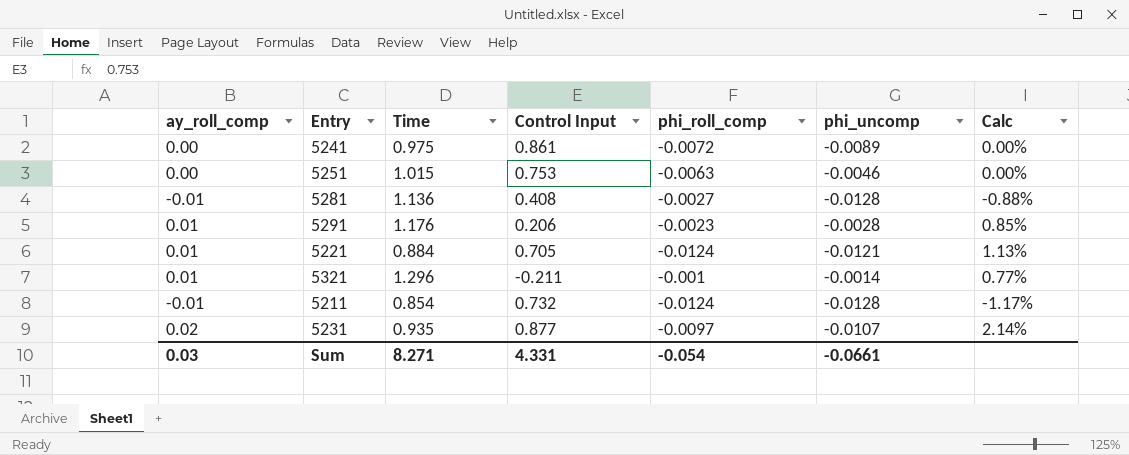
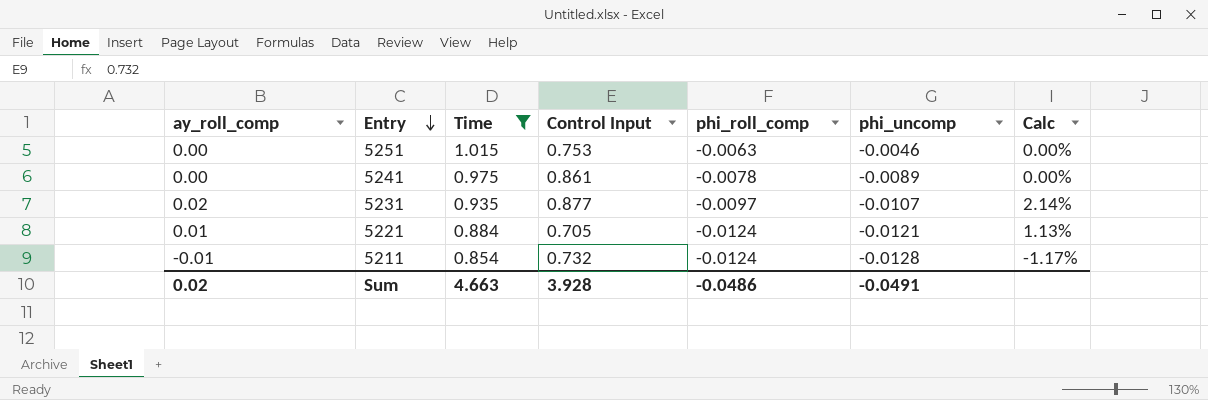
filter: none -> Time <= 1.015
row order: none -> Entry descending
5241 | phi_roll_comp: -0.0072 -> -0.0078
Sum | ay_roll_comp: 0.03 -> 0.02
Sum | Time: 8.271 -> 4.663
Sum | Control Input: 4.331 -> 3.928
Sum | phi_roll_comp: -0.054 -> -0.0486
Sum | phi_uncomp: -0.0661 -> -0.0491

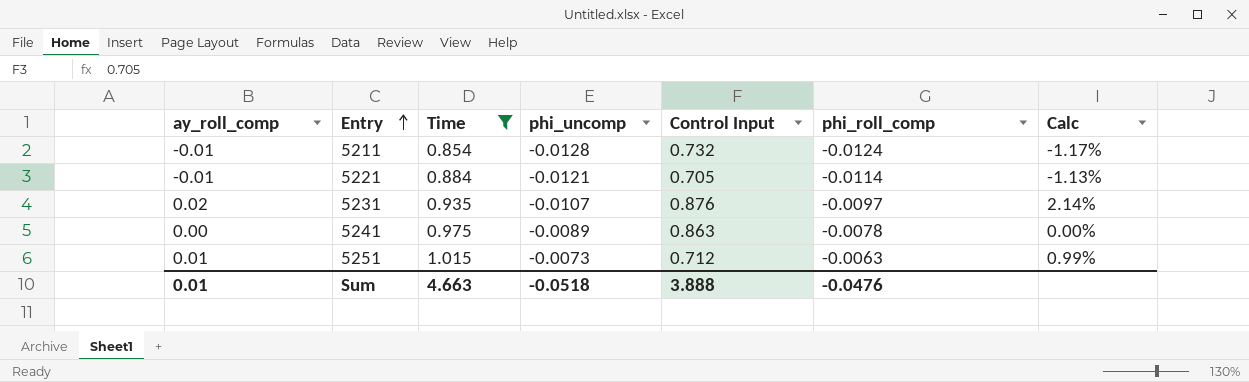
row order: Entry descending -> Entry ascending
column phi_uncomp | position: 6 -> 4
5221 | ay_roll_comp: 0.01 -> -0.01
5221 | phi_roll_comp: -0.0124 -> -0.0114
5221 | Calc: 1.13% -> -1.13%
5231 | Control Input: 0.877 -> 0.876
5241 | Control Input: 0.861 -> 0.863
5251 | ay_roll_comp: 0.00 -> 0.01
5251 | phi_uncomp: -0.0046 -> -0.0073
5251 | Control Input: 0.753 -> 0.712
5251 | Calc: 0.00% -> 0.99%
Sum | ay_roll_comp: 0.02 -> 0.01
Sum | phi_uncomp: -0.0491 -> -0.0518
Sum | Control Input: 3.928 -> 3.888
Sum | phi_roll_comp: -0.0486 -> -0.0476

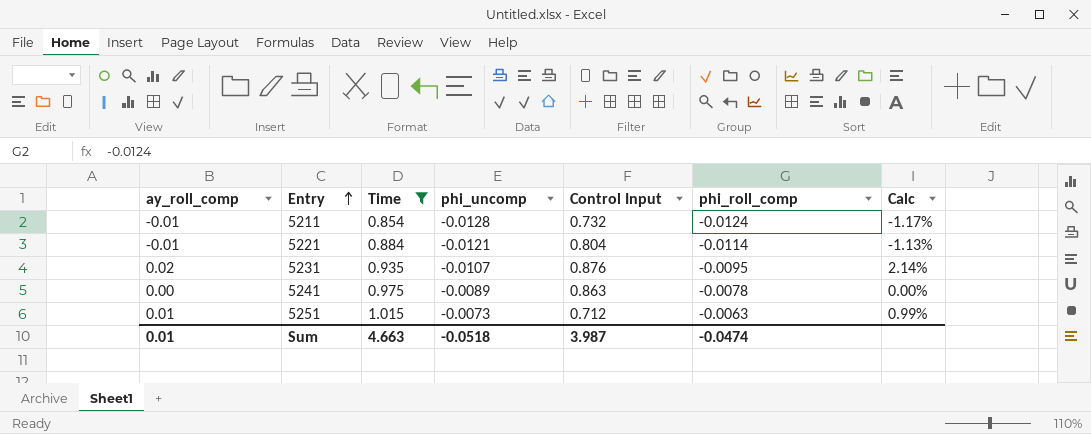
5221 | Control Input: 0.705 -> 0.804
5231 | phi_roll_comp: -0.0097 -> -0.0095
Sum | Control Input: 3.888 -> 3.987
Sum | phi_roll_comp: -0.0476 -> -0.0474

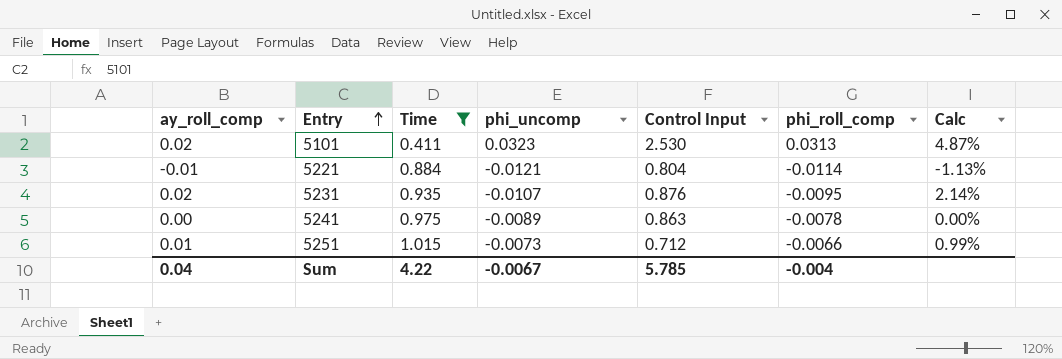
row 5211: -0.01 | 0.854 | -0.0128 | 0.732 | -0.0124 | -1.17% -> none
row 5101: none -> 0.02 | 0.411 | 0.0323 | 2.530 | 0.0313 | 4.87%
5251 | phi_roll_comp: -0.0063 -> -0.0066
Sum | ay_roll_comp: 0.01 -> 0.04
Sum | Time: 4.663 -> 4.22
Sum | phi_uncomp: -0.0518 -> -0.0067
Sum | Control Input: 3.987 -> 5.785
Sum | phi_roll_comp: -0.0474 -> -0.004

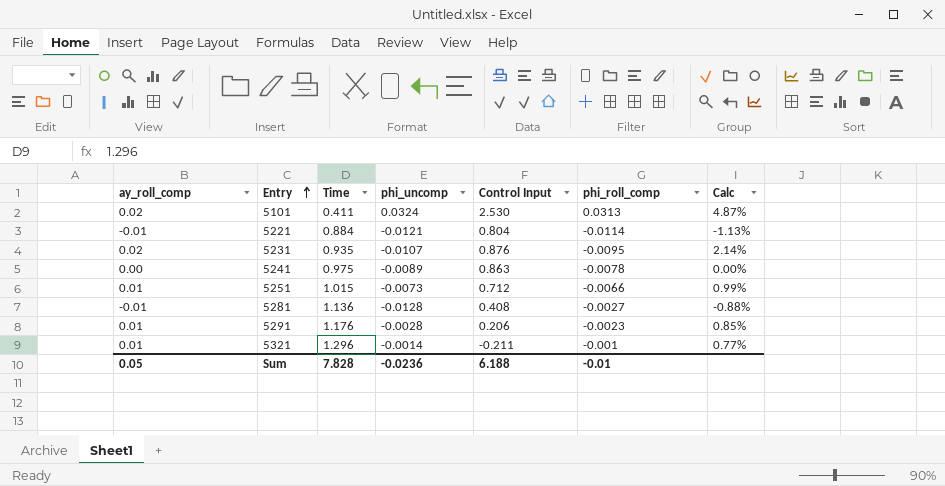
filter: Time <= 1.015 -> none
5101 | phi_uncomp: 0.0323 -> 0.0324
Sum | ay_roll_comp: 0.04 -> 0.05
Sum | Time: 4.22 -> 7.828
Sum | phi_uncomp: -0.0067 -> -0.0236
Sum | Control Input: 5.785 -> 6.188
Sum | phi_roll_comp: -0.004 -> -0.01

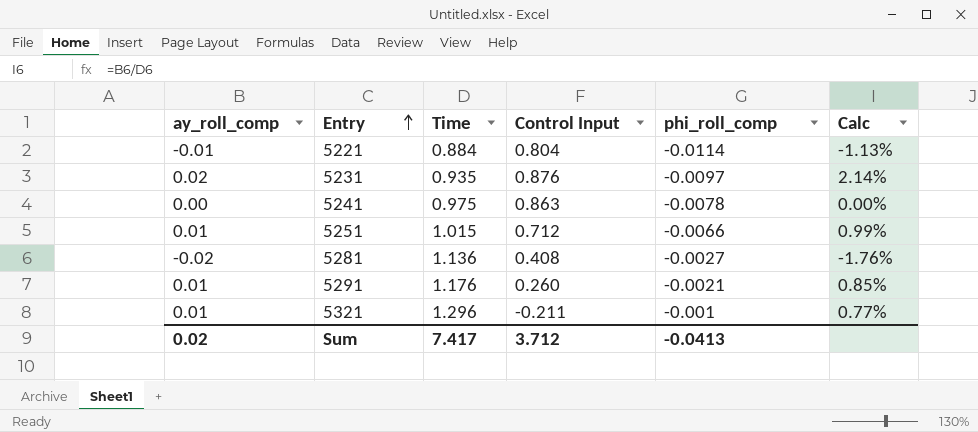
column phi_uncomp | position: 4 -> none
row 5101: 0.02 | 0.411 | 0.0324 | 2.530 | 0.0313 | 4.87% -> none
5231 | phi_roll_comp: -0.0095 -> -0.0097
5281 | ay_roll_comp: -0.01 -> -0.02
5281 | Calc: -0.88% -> -1.76%
5291 | Control Input: 0.206 -> 0.260
5291 | phi_roll_comp: -0.0023 -> -0.0021
Sum | ay_roll_comp: 0.05 -> 0.02
Sum | Time: 7.828 -> 7.417
Sum | Control Input: 6.188 -> 3.712
Sum | phi_roll_comp: -0.01 -> -0.0413

